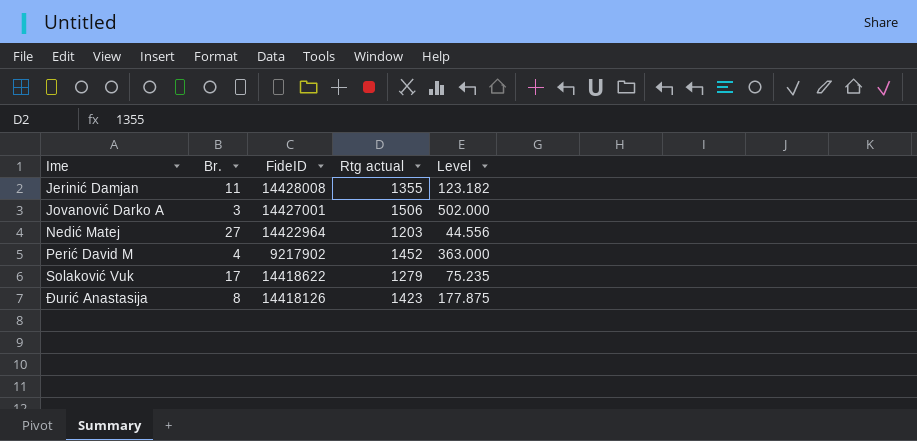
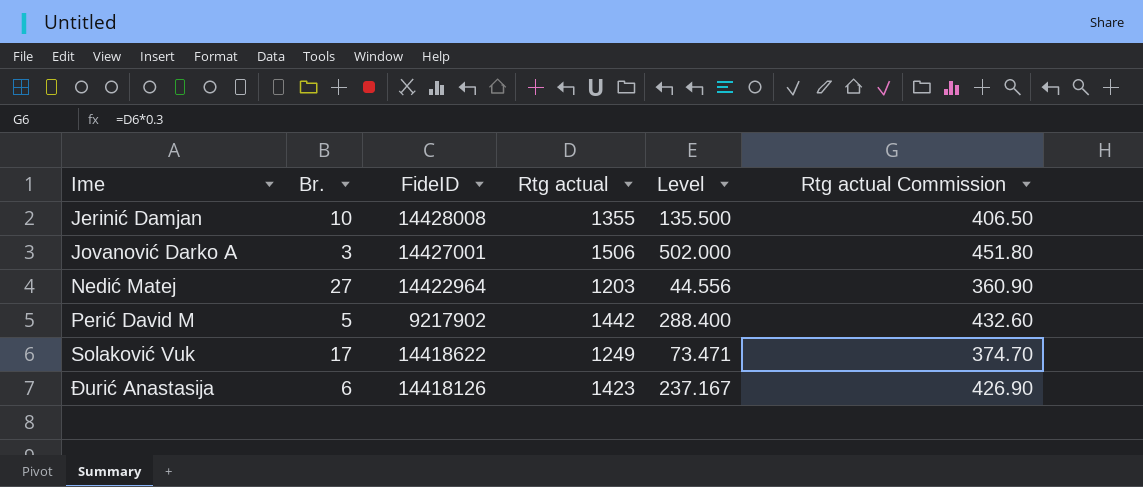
column Rtg actual Commission | formula: none -> [Rtg actual] * 0.3
Jerinić Damjan | Br.: 11 -> 10
Jerinić Damjan | Level: 123.182 -> 135.500
Perić David M | Br.: 4 -> 5
Perić David M | Rtg actual: 1452 -> 1442
Perić David M | Level: 363.000 -> 288.400
Solaković Vuk | Rtg actual: 1279 -> 1249
Solaković Vuk | Level: 75.235 -> 73.471
Đurić Anastasija | Br.: 8 -> 6
Đurić Anastasija | Level: 177.875 -> 237.167

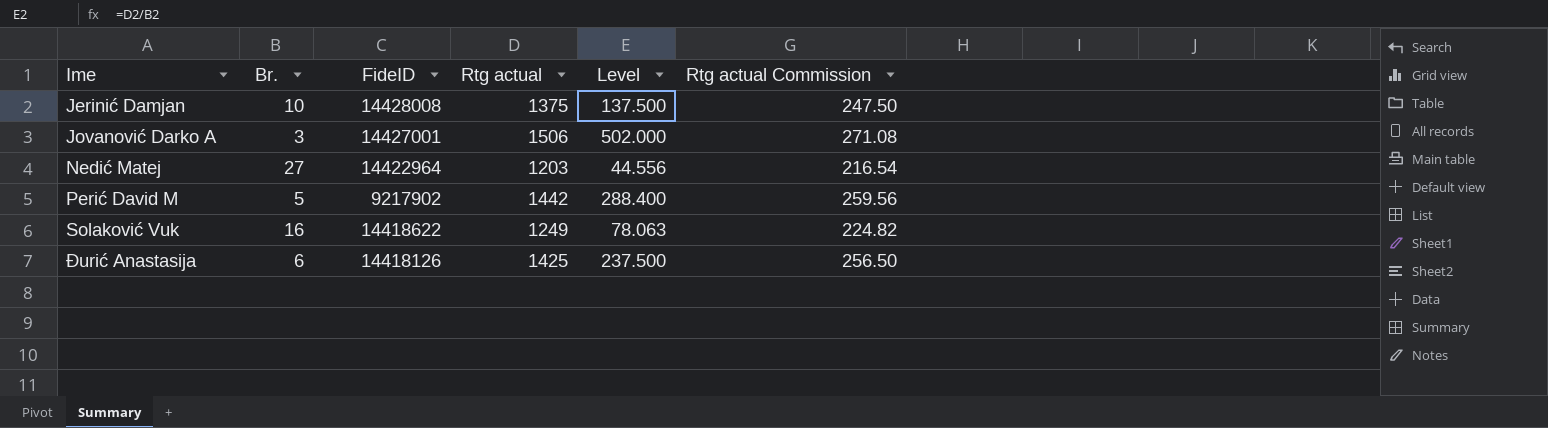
column Rtg actual Commission | formula: [Rtg actual] * 0.3 -> [Rtg actual] * 0.18
Jerinić Damjan | Rtg actual: 1355 -> 1375
Jerinić Damjan | Level: 135.500 -> 137.500
Solaković Vuk | Br.: 17 -> 16
Solaković Vuk | Level: 73.471 -> 78.063
Đurić Anastasija | Rtg actual: 1423 -> 1425
Đurić Anastasija | Level: 237.167 -> 237.500

